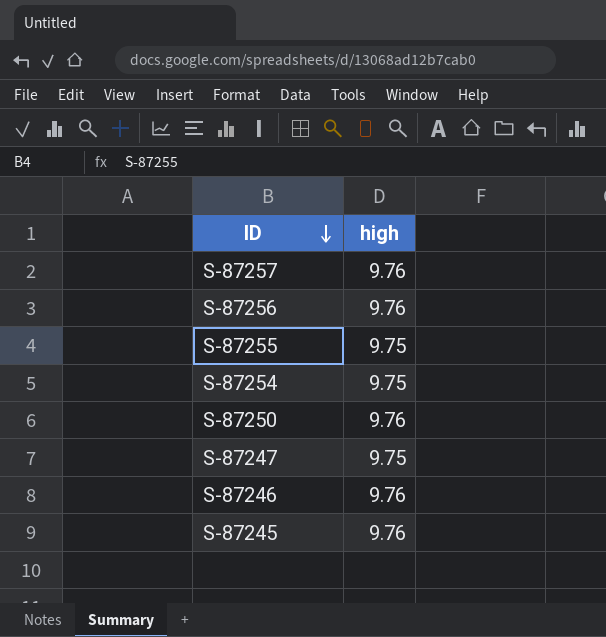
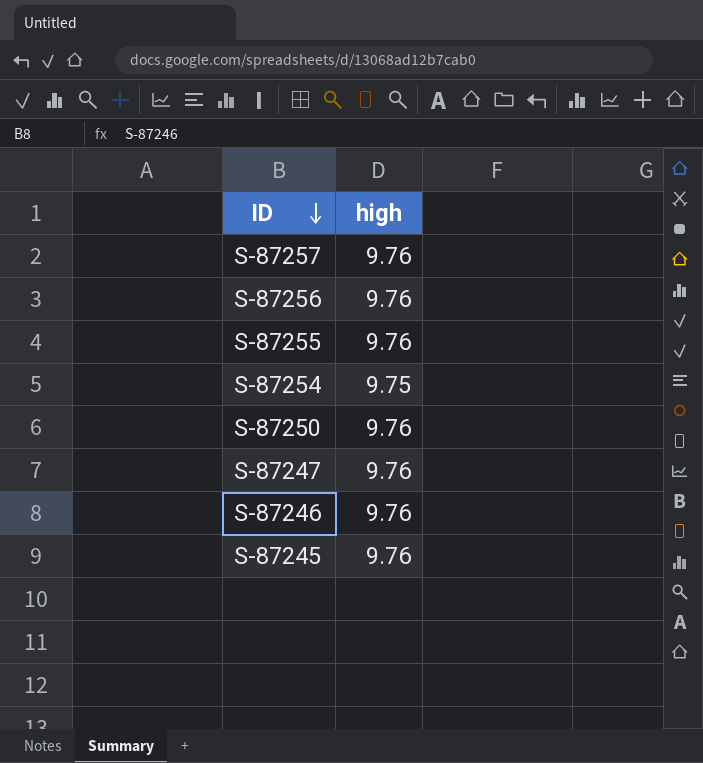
S-87255 | high: 9.75 -> 9.76
S-87247 | high: 9.75 -> 9.76

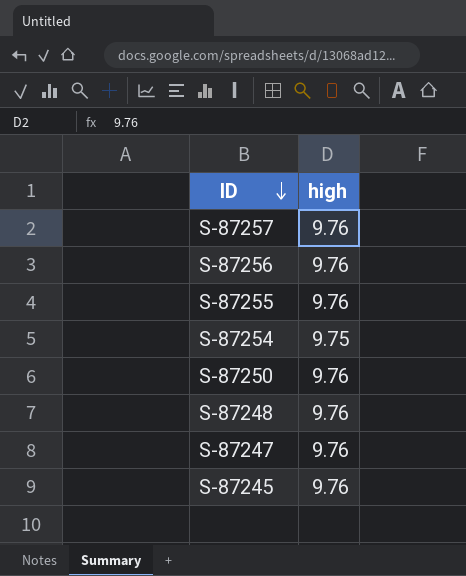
row S-87246: 9.76 -> none
row S-87248: none -> 9.76

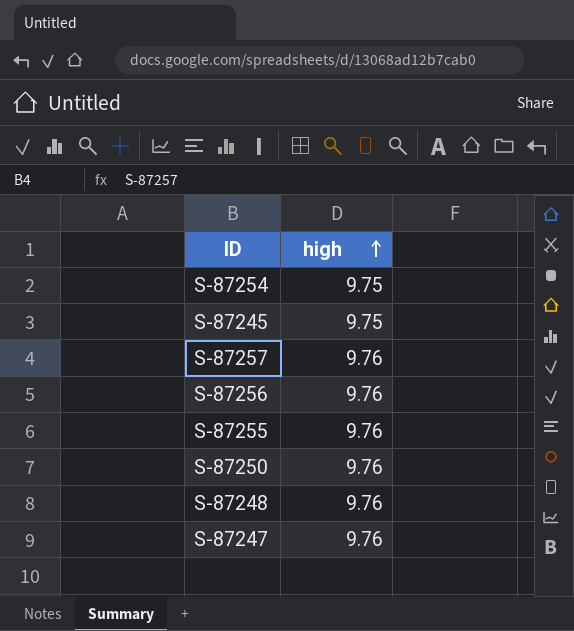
row order: ID descending -> high ascending
S-87245 | high: 9.76 -> 9.75

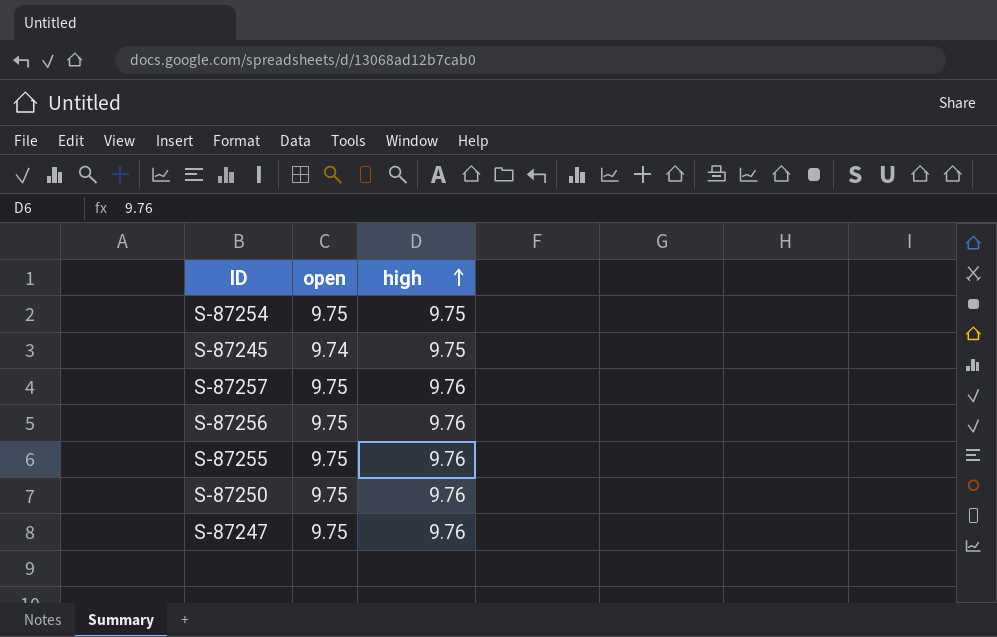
column open | position: none -> 2
row S-87248: 9.76 -> none

